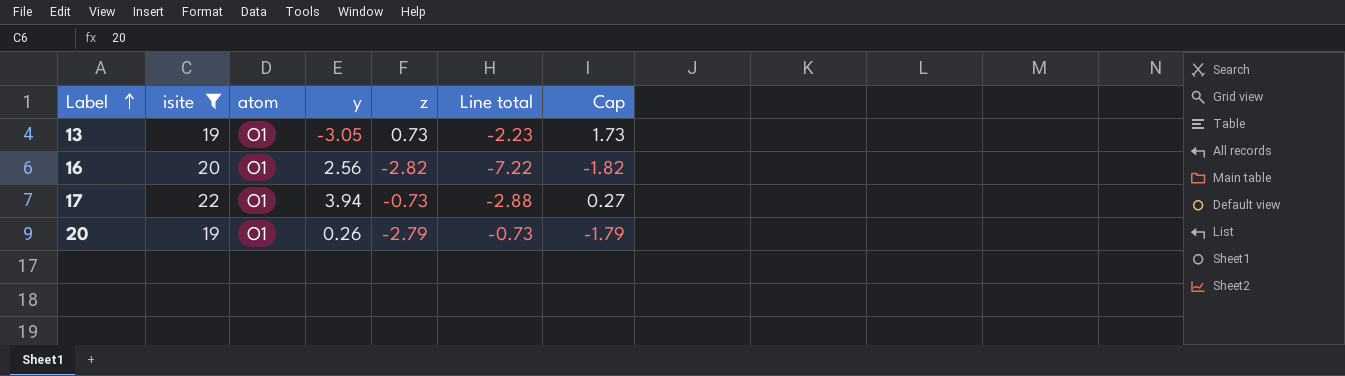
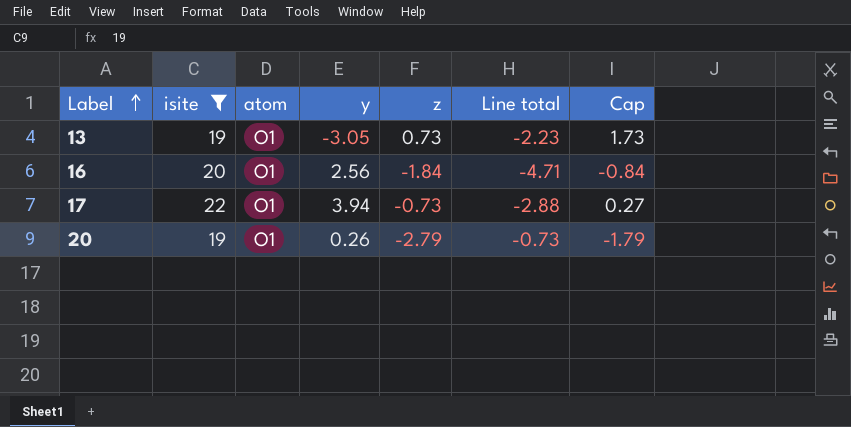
16 | z: -2.82 -> -1.84
16 | Line total: -7.22 -> -4.71
16 | Cap: -1.82 -> -0.84

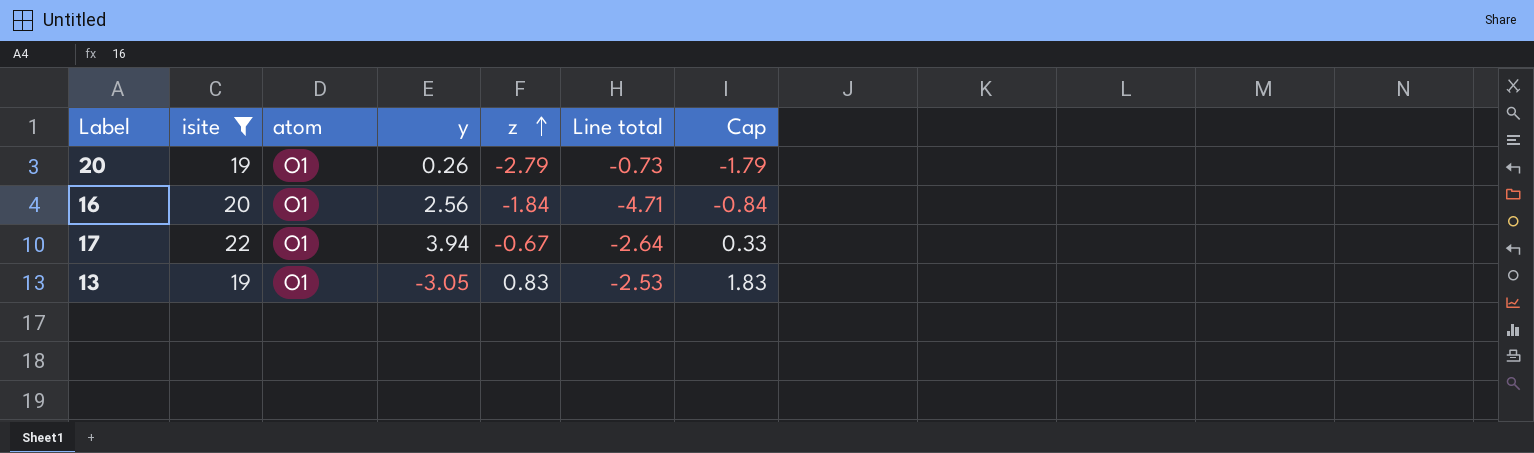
row order: Label ascending -> z ascending
17 | z: -0.73 -> -0.67
17 | Line total: -2.88 -> -2.64
17 | Cap: 0.27 -> 0.33
13 | z: 0.73 -> 0.83
13 | Line total: -2.23 -> -2.53
13 | Cap: 1.73 -> 1.83

